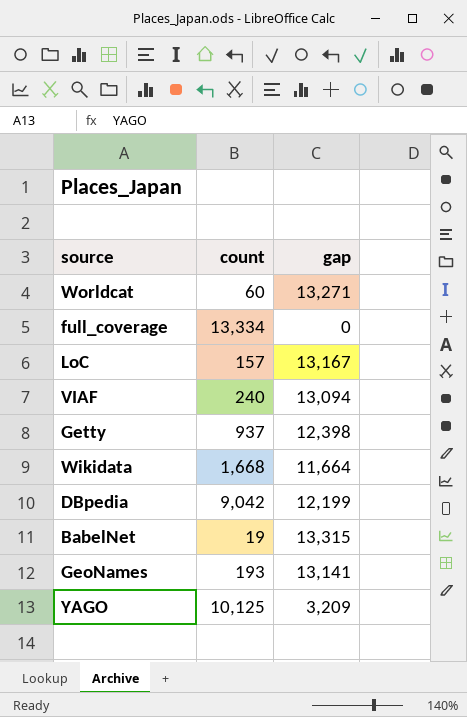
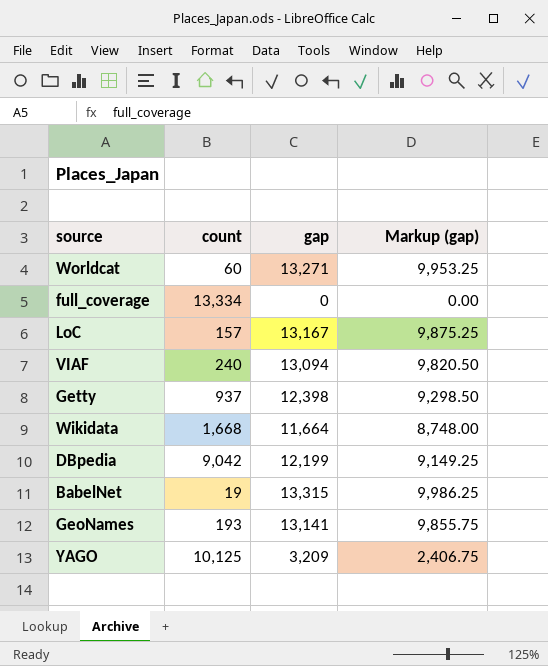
column Markup (gap) | formula: none -> [gap] * 0.75

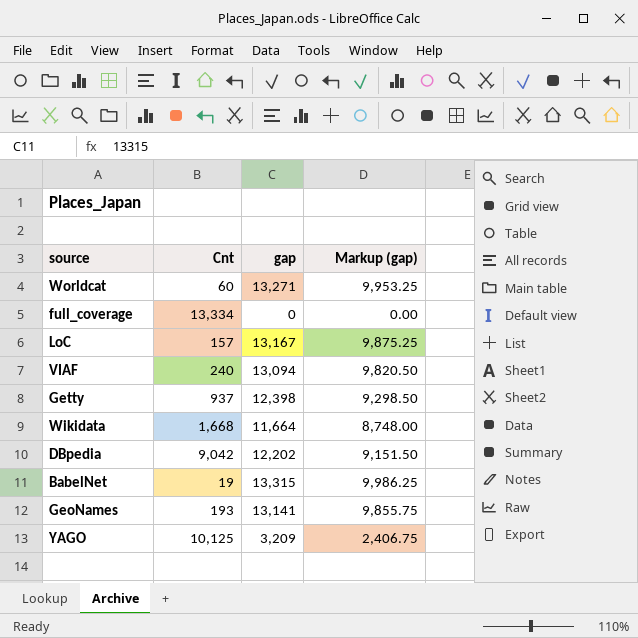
column name: count -> Cnt
DBpedia | gap: 12,199 -> 12,202
DBpedia | Markup (gap): 9,149.25 -> 9,151.50

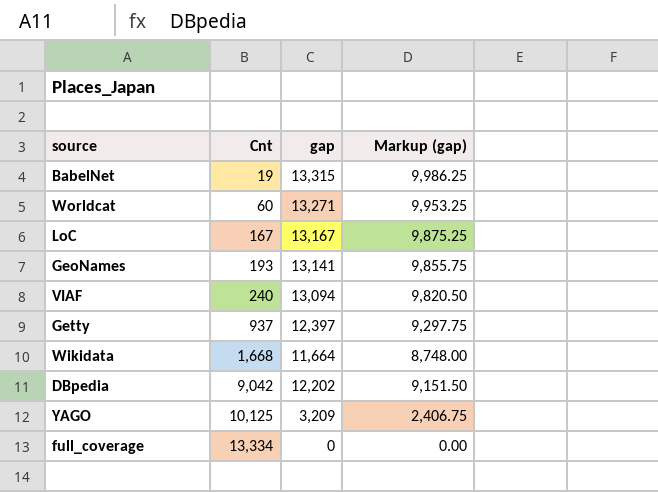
row order: none -> Cnt ascending
LoC | Cnt: 157 -> 167
Getty | gap: 12,398 -> 12,397
Getty | Markup (gap): 9,298.50 -> 9,297.75

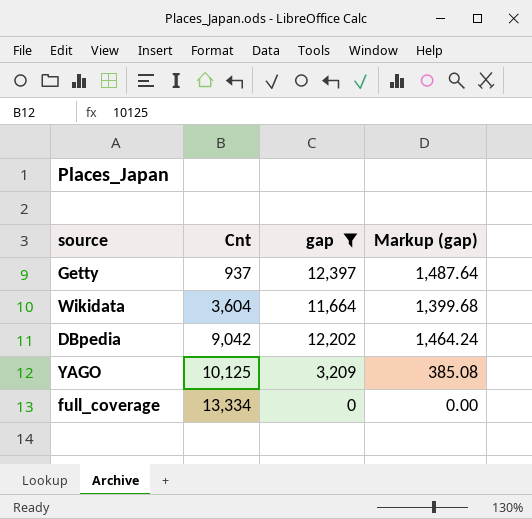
filter: none -> gap <= 12,397
column Markup (gap) | formula: [gap] * 0.75 -> [gap] * 0.12
Wikidata | Cnt: 1,668 -> 3,604

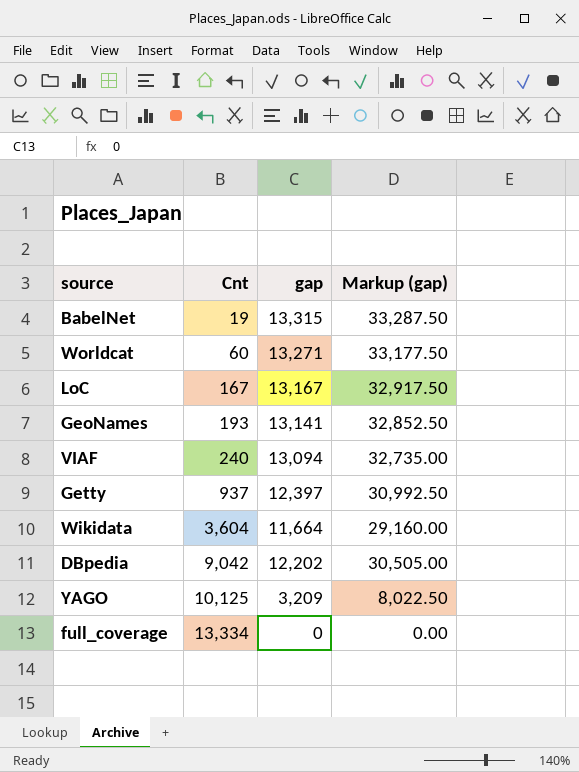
filter: gap <= 12,397 -> none
column Markup (gap) | formula: [gap] * 0.12 -> [gap] * 2.5

